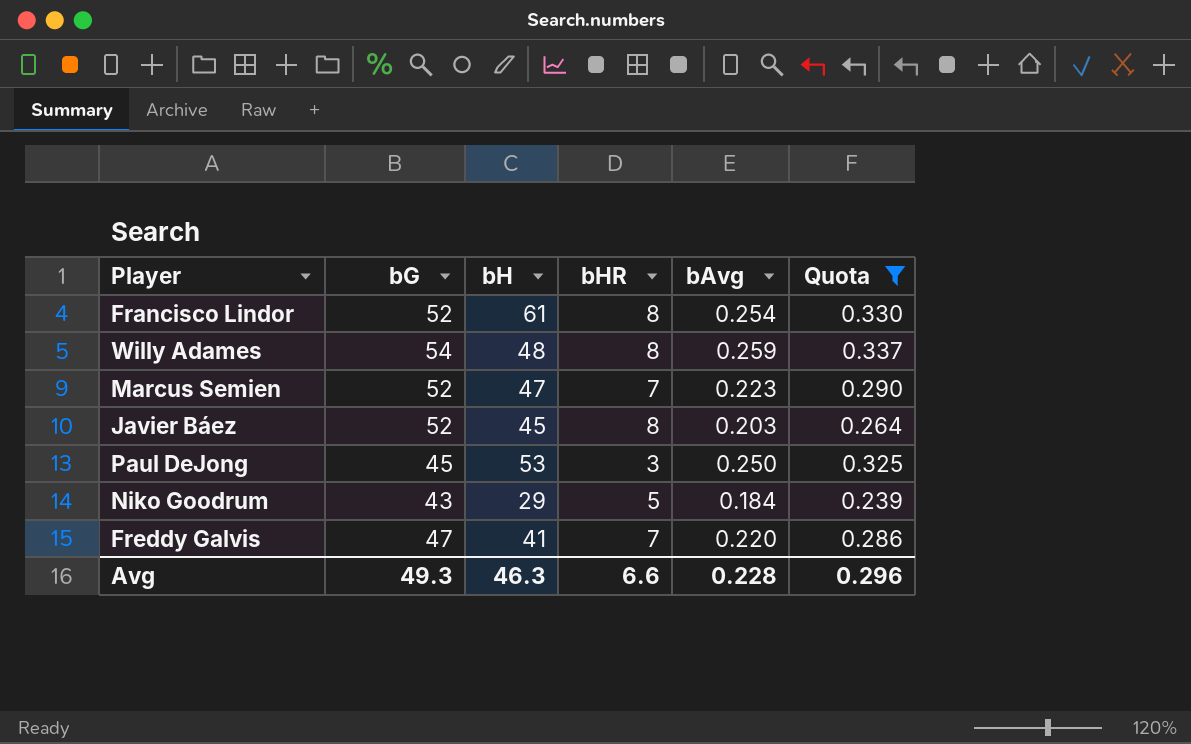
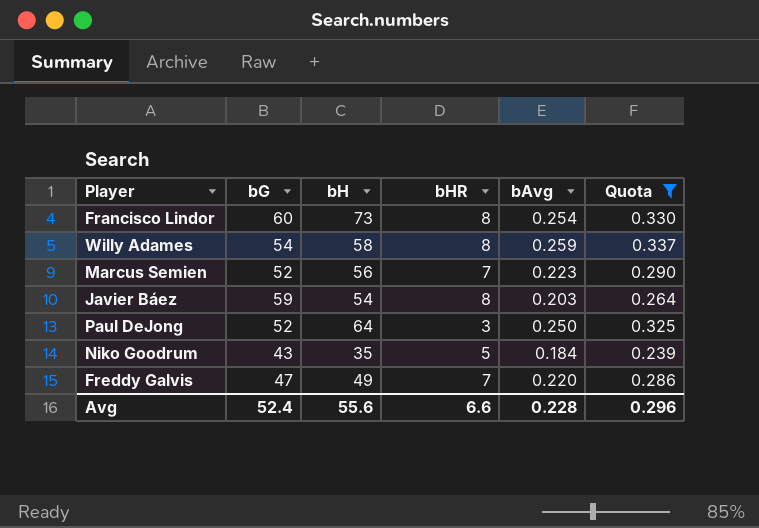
Francisco Lindor | bG: 52 -> 60
Francisco Lindor | bH: 61 -> 73
Willy Adames | bH: 48 -> 58
Marcus Semien | bH: 47 -> 56
Javier Báez | bG: 52 -> 59
Javier Báez | bH: 45 -> 54
Paul DeJong | bG: 45 -> 52
Paul DeJong | bH: 53 -> 64
Niko Goodrum | bH: 29 -> 35
Freddy Galvis | bH: 41 -> 49
Avg | bG: 49.3 -> 52.4
Avg | bH: 46.3 -> 55.6

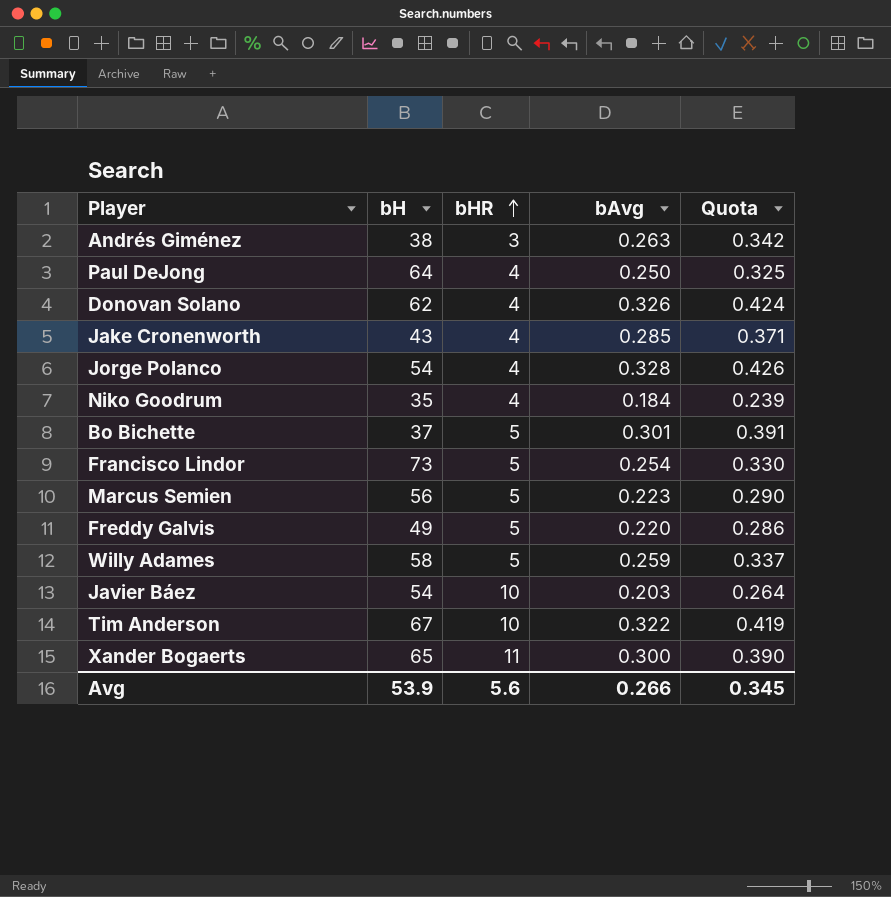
filter: Quota <= 0.337 -> none
row order: none -> bHR ascending
column bG | position: 2 -> none
Paul DeJong | bHR: 3 -> 4
Niko Goodrum | bHR: 5 -> 4
Francisco Lindor | bHR: 8 -> 5
Marcus Semien | bHR: 7 -> 5
Freddy Galvis | bHR: 7 -> 5
Willy Adames | bHR: 8 -> 5
Javier Báez | bHR: 8 -> 10
Avg | bH: 55.6 -> 53.9
Avg | bHR: 6.6 -> 5.6
Avg | bAvg: 0.228 -> 0.266
Avg | Quota: 0.296 -> 0.345

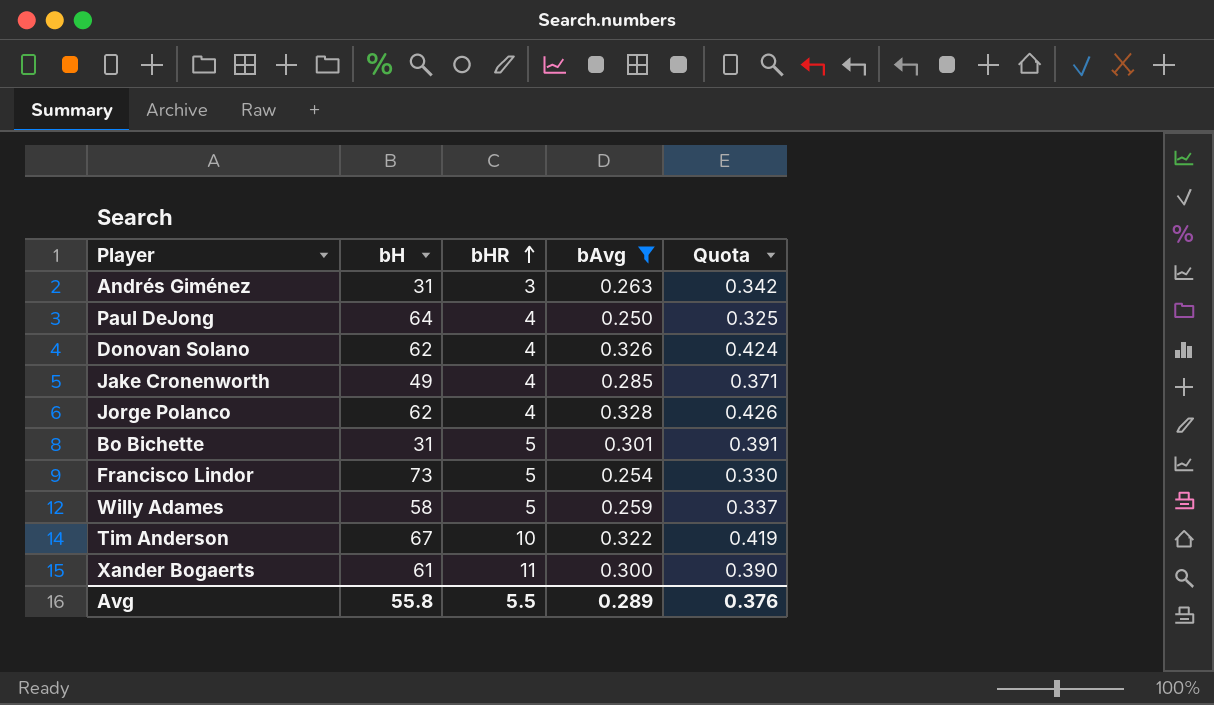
filter: none -> bAvg >= 0.250
Andrés Giménez | bH: 38 -> 31
Jake Cronenworth | bH: 43 -> 49
Jorge Polanco | bH: 54 -> 62
Bo Bichette | bH: 37 -> 31
Xander Bogaerts | bH: 65 -> 61
Avg | bH: 53.9 -> 55.8
Avg | bHR: 5.6 -> 5.5
Avg | bAvg: 0.266 -> 0.289
Avg | Quota: 0.345 -> 0.376

